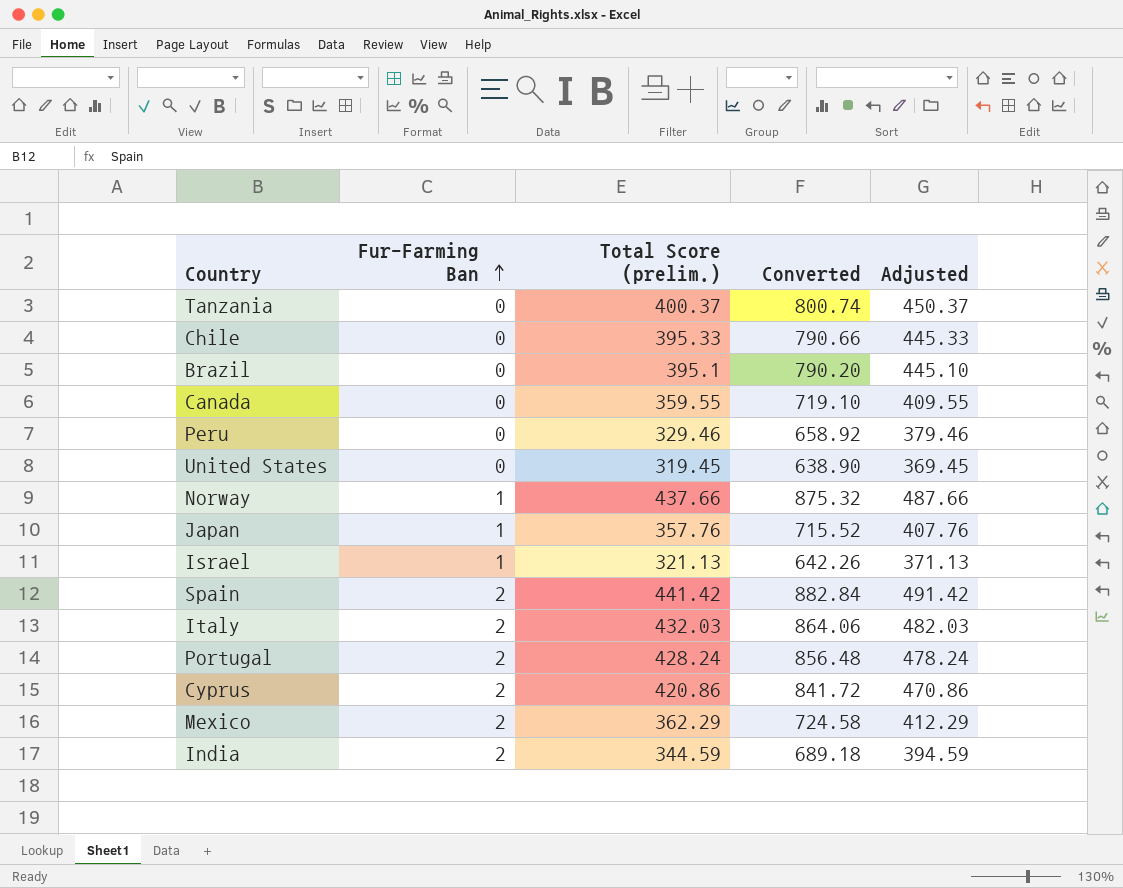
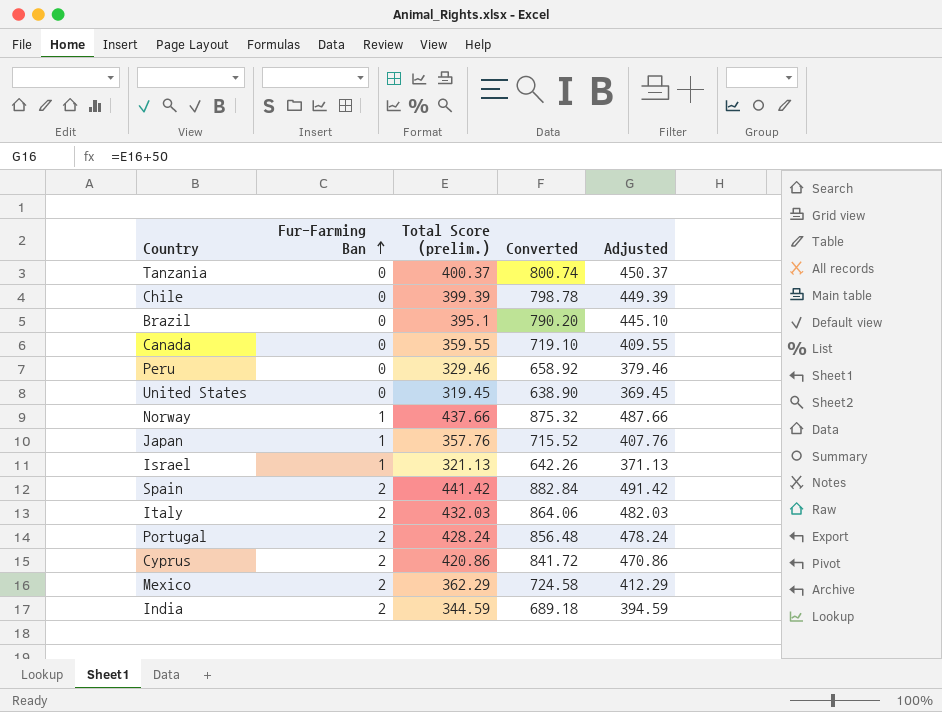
Chile | Total Score (prelim.): 395.33 -> 399.39
Chile | Converted: 790.66 -> 798.78
Chile | Adjusted: 445.33 -> 449.39

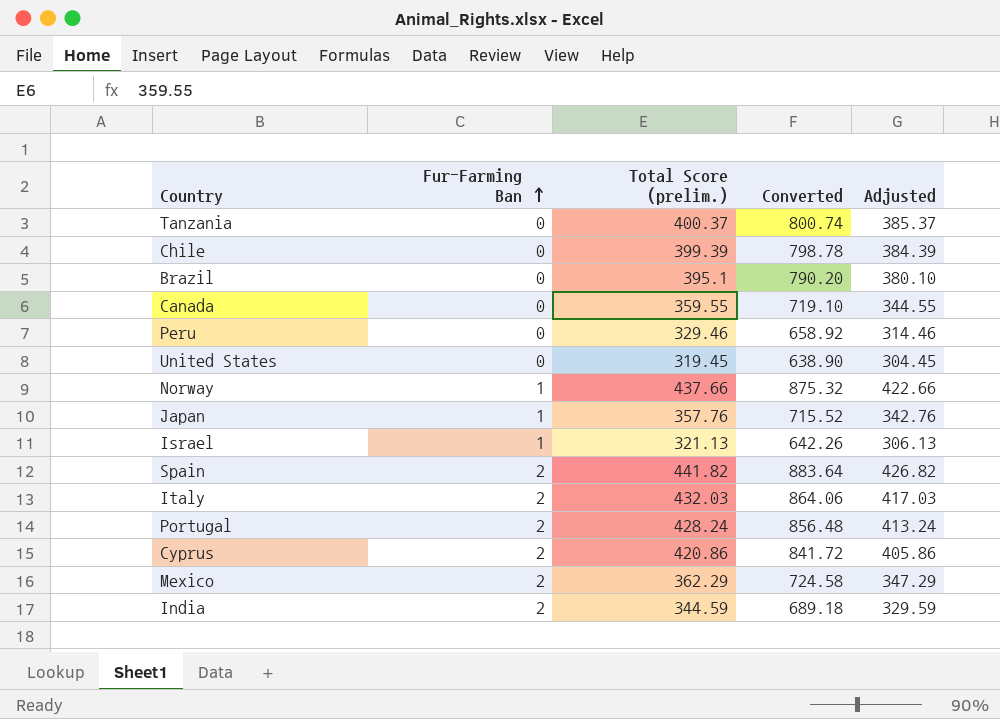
column Adjusted | formula: [Total Score (prelim.)] + 50 -> [Total Score (prelim.)] - 15
Spain | Total Score (prelim.): 441.42 -> 441.82
Spain | Converted: 882.84 -> 883.64

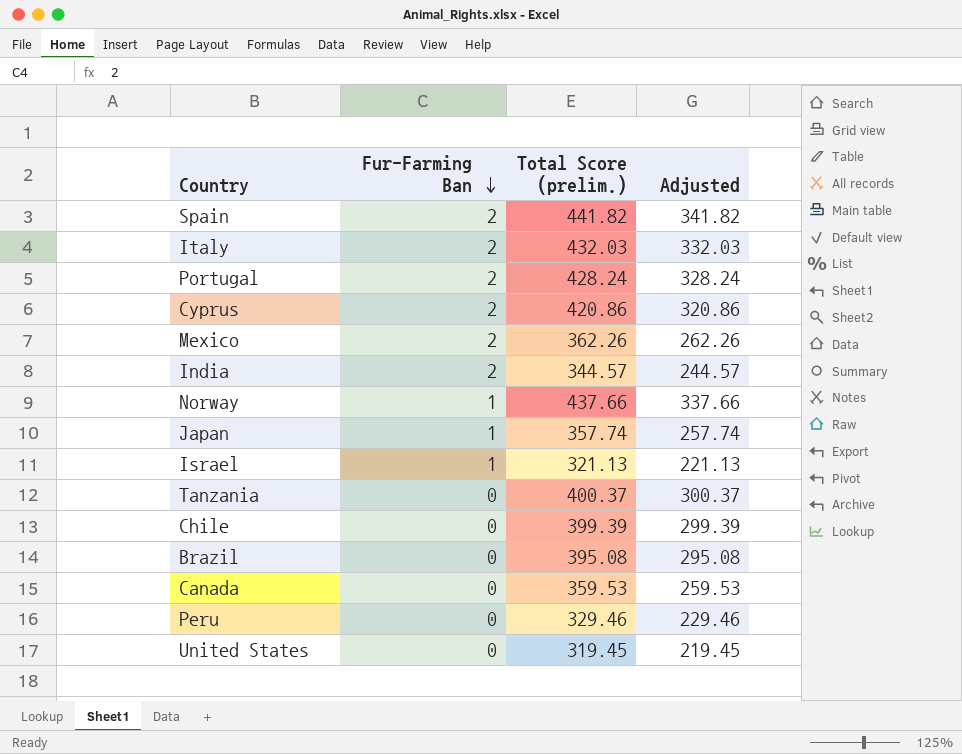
row order: Fur-Farming Ban ascending -> Fur-Farming Ban descending
column Converted | formula: [Total Score (prelim.)] * 2 -> none
column Adjusted | formula: [Total Score (prelim.)] - 15 -> [Total Score (prelim.)] - 100
Mexico | Total Score (prelim.): 362.29 -> 362.26
India | Total Score (prelim.): 344.59 -> 344.57
Japan | Total Score (prelim.): 357.76 -> 357.74
Brazil | Total Score (prelim.): 395.1 -> 395.08
Canada | Total Score (prelim.): 359.55 -> 359.53

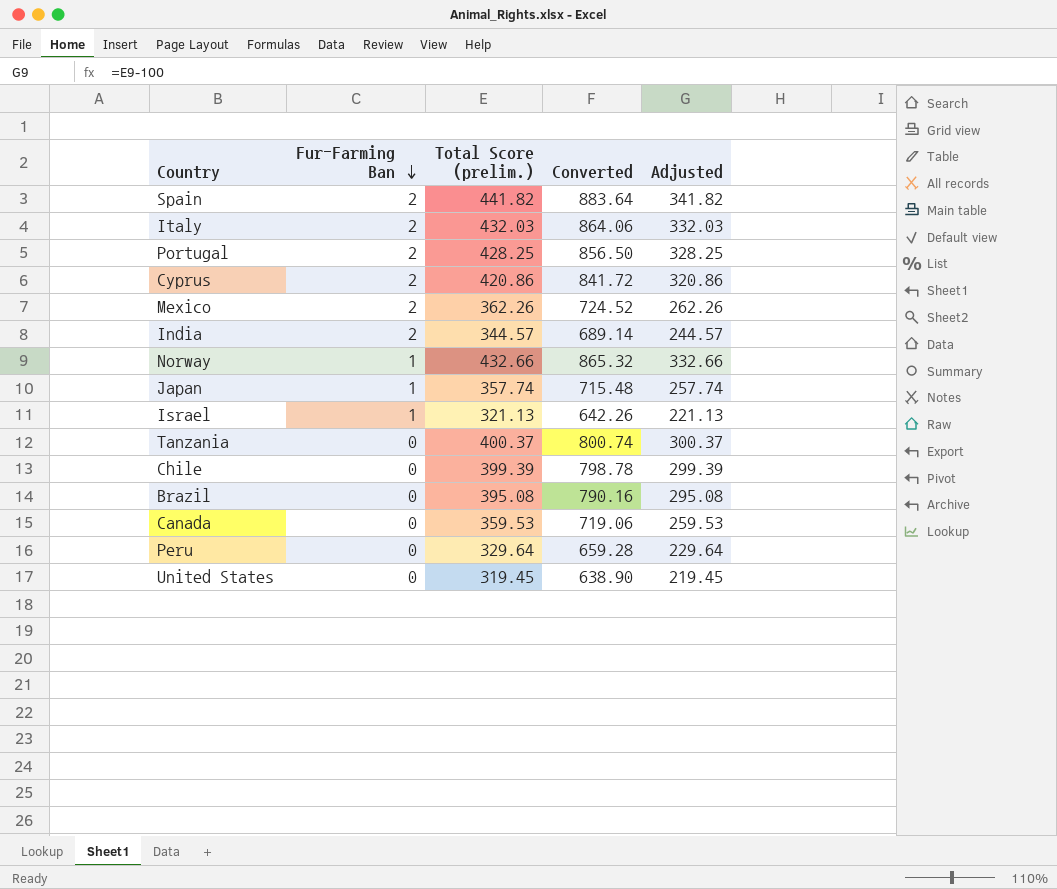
column Converted | formula: none -> [Total Score (prelim.)] * 2
Portugal | Total Score (prelim.): 428.24 -> 428.25
Portugal | Adjusted: 328.24 -> 328.25
Norway | Total Score (prelim.): 437.66 -> 432.66
Norway | Adjusted: 337.66 -> 332.66
Peru | Total Score (prelim.): 329.46 -> 329.64
Peru | Adjusted: 229.46 -> 229.64

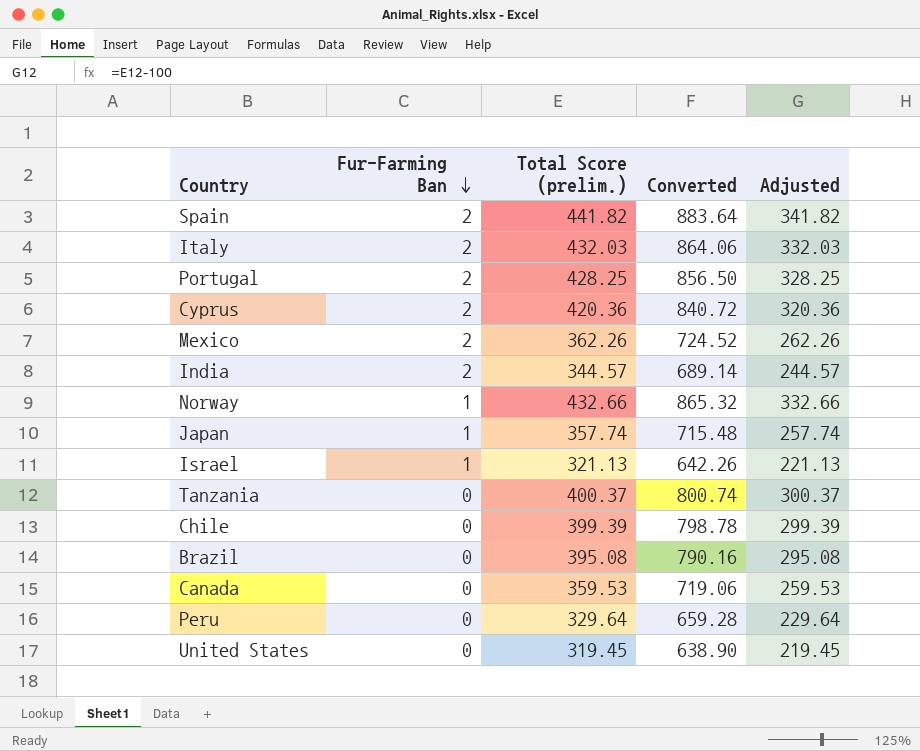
Cyprus | Total Score (prelim.): 420.86 -> 420.36
Cyprus | Converted: 841.72 -> 840.72
Cyprus | Adjusted: 320.86 -> 320.36

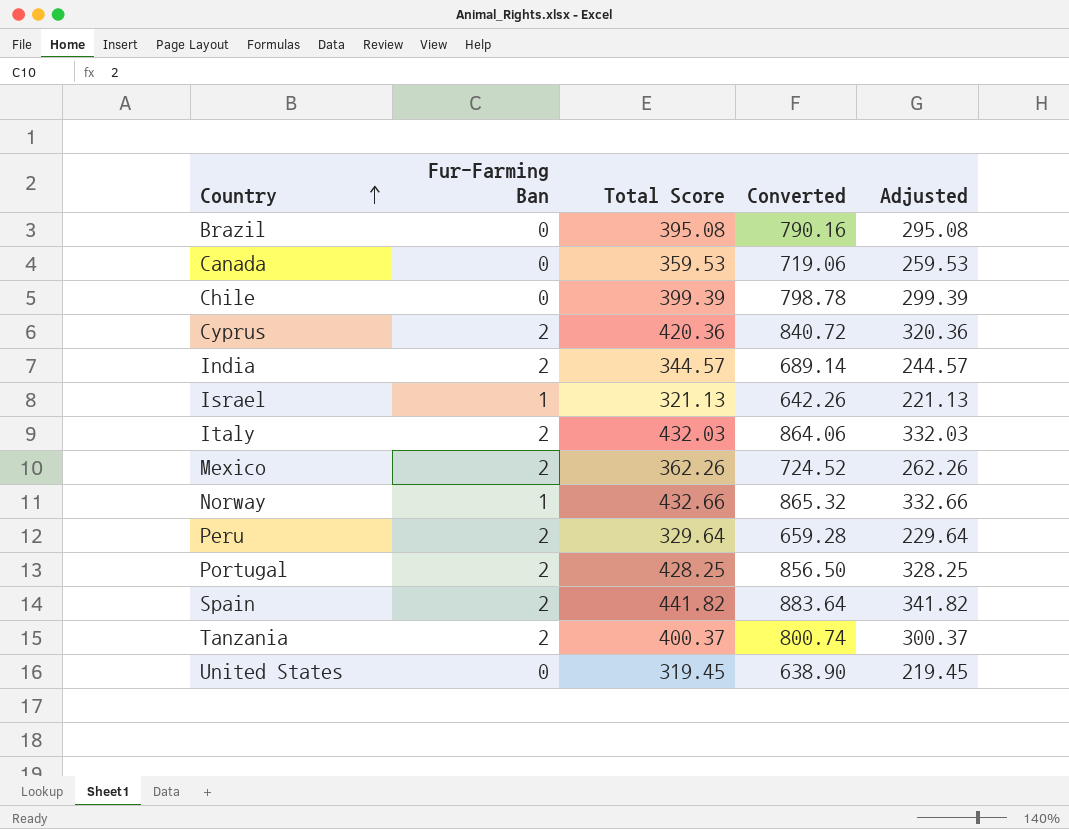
row order: Fur-Farming Ban descending -> Country ascending
column name: Total Score (prelim.) -> Total Score
row Japan: 1 | 357.74 | 715.48 | 257.74 -> none
Peru | Fur-Farming Ban: 0 -> 2
Tanzania | Fur-Farming Ban: 0 -> 2

